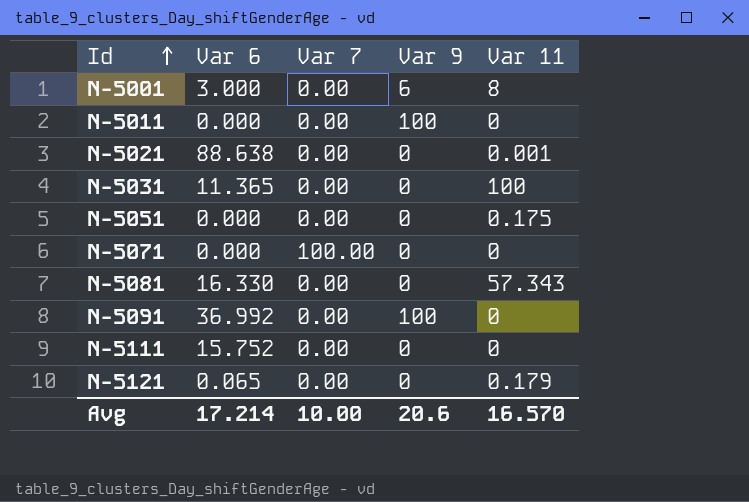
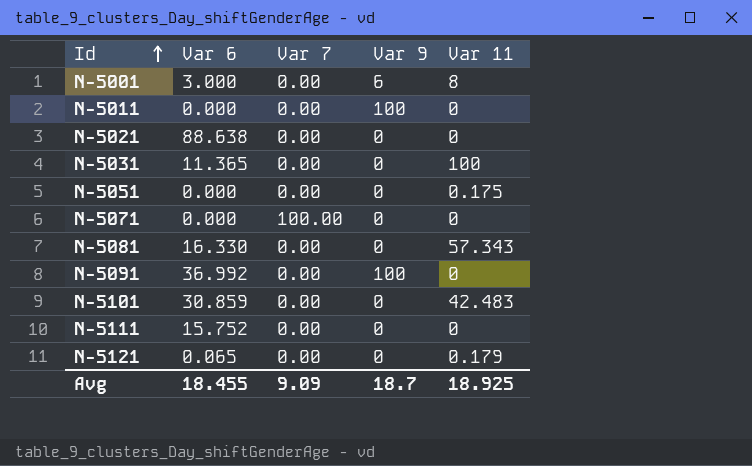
N-5021 | Var 11: 0.001 -> 0
row N-5101: none -> 30.859 | 0.00 | 0 | 42.483
Avg | Var 6: 17.214 -> 18.455
Avg | Var 7: 10.00 -> 9.09
Avg | Var 9: 20.6 -> 18.7
Avg | Var 11: 16.570 -> 18.925

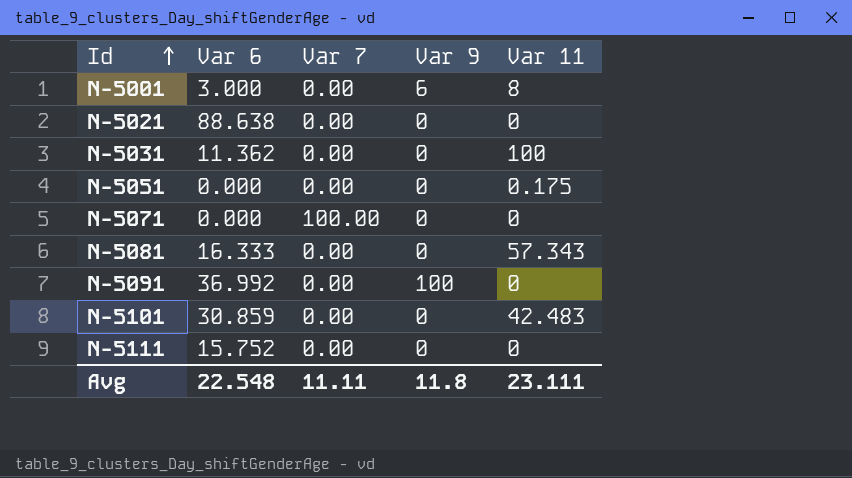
row N-5011: 0.000 | 0.00 | 100 | 0 -> none
row N-5121: 0.065 | 0.00 | 0 | 0.179 -> none
N-5031 | Var 6: 11.365 -> 11.362
N-5081 | Var 6: 16.330 -> 16.333
Avg | Var 6: 18.455 -> 22.548
Avg | Var 7: 9.09 -> 11.11
Avg | Var 9: 18.7 -> 11.8
Avg | Var 11: 18.925 -> 23.111

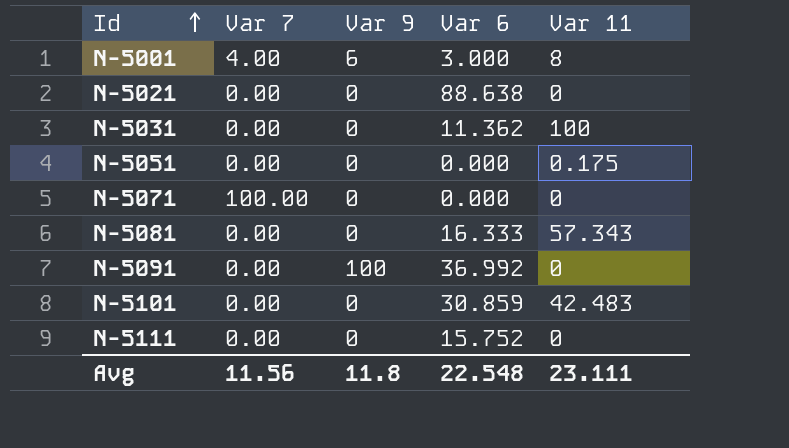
column Var 6 | position: 2 -> 4
N-5001 | Var 7: 0.00 -> 4.00
Avg | Var 7: 11.11 -> 11.56

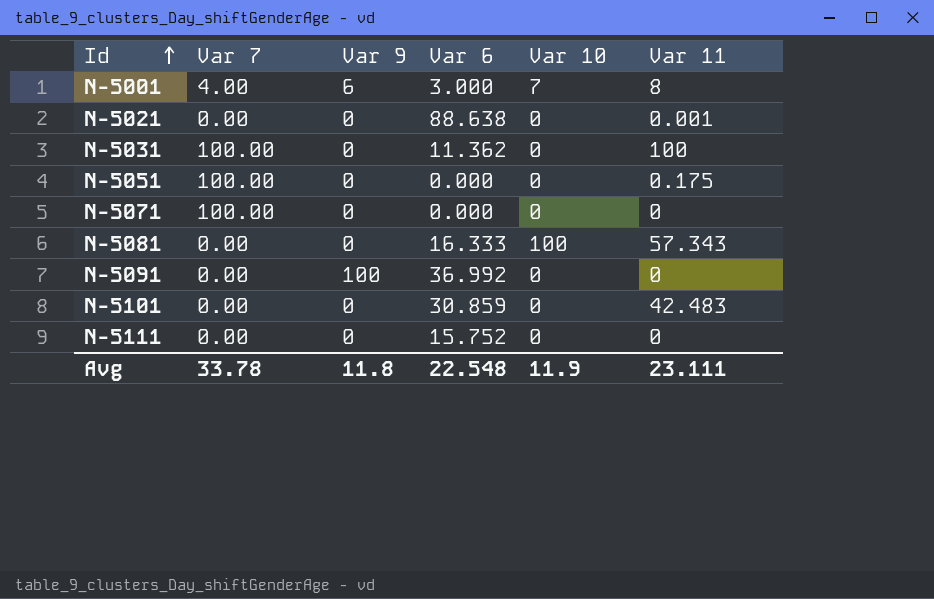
column Var 10 | position: none -> 5
N-5021 | Var 11: 0 -> 0.001
N-5031 | Var 7: 0.00 -> 100.00
N-5051 | Var 7: 0.00 -> 100.00
Avg | Var 7: 11.56 -> 33.78

